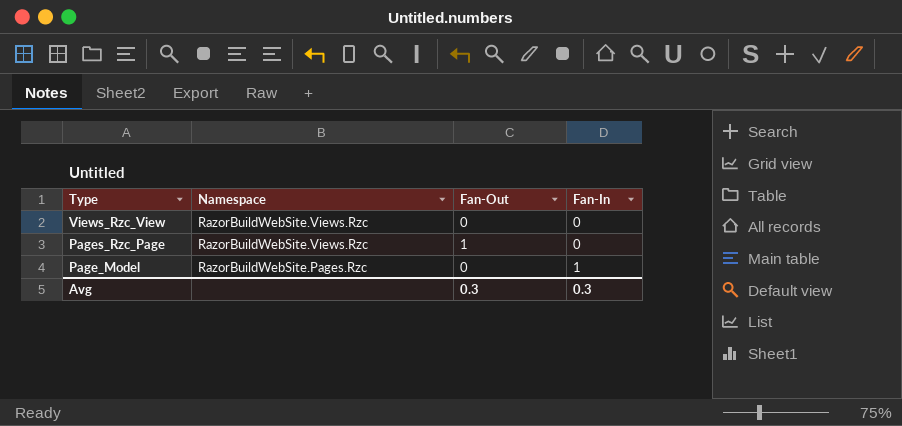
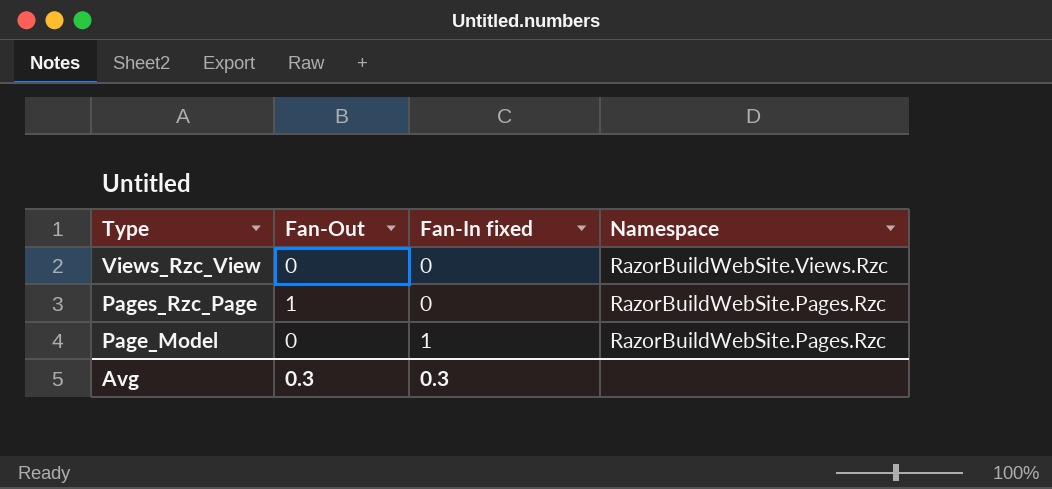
column name: Fan-In -> Fan-In fixed
column Namespace | position: 2 -> 4
Pages_Rzc_Page | Namespace: RazorBuildWebSite.Views.Rzc -> RazorBuildWebSite.Pages.Rzc

